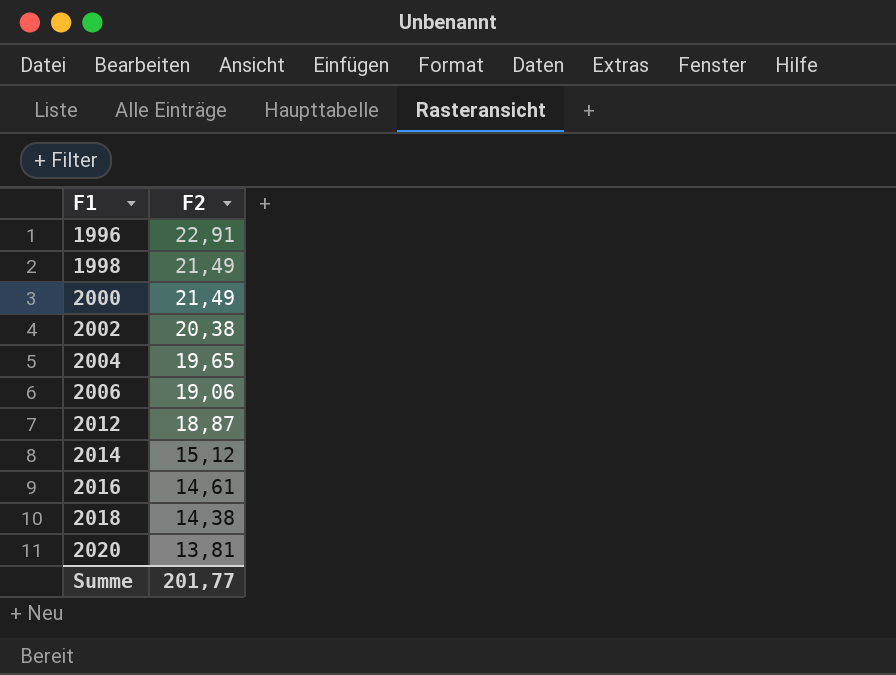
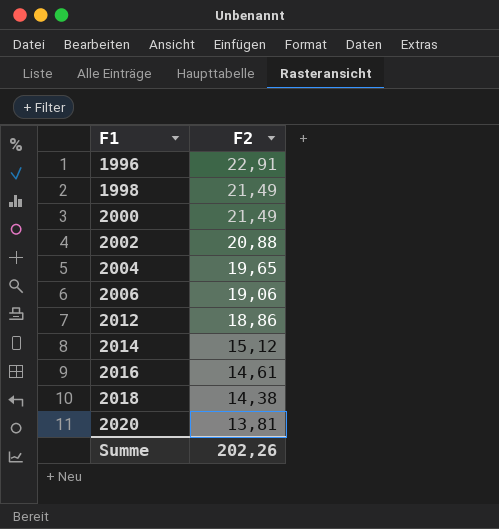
2002 | F2: 20,38 -> 20,88
2012 | F2: 18,87 -> 18,86
Summe | F2: 201,77 -> 202,26

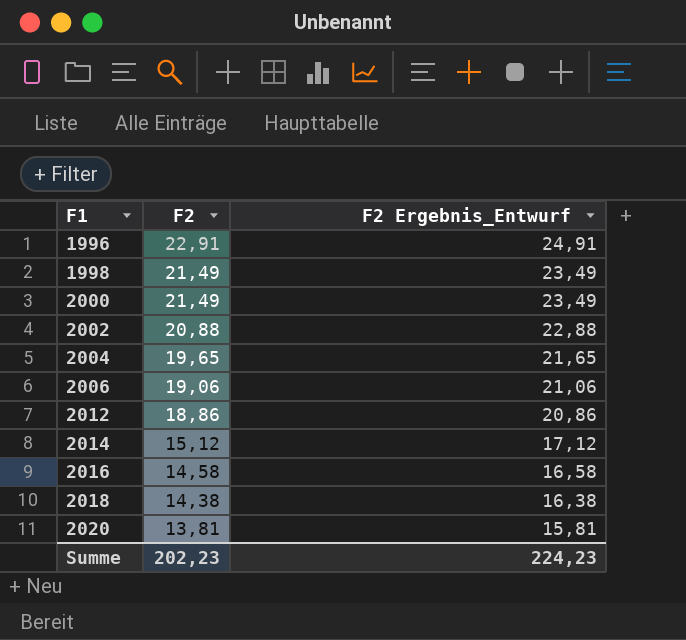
column F2 Ergebnis_Entwurf | formula: none -> [F2] + 2
2016 | F2: 14,61 -> 14,58
Summe | F2: 202,26 -> 202,23

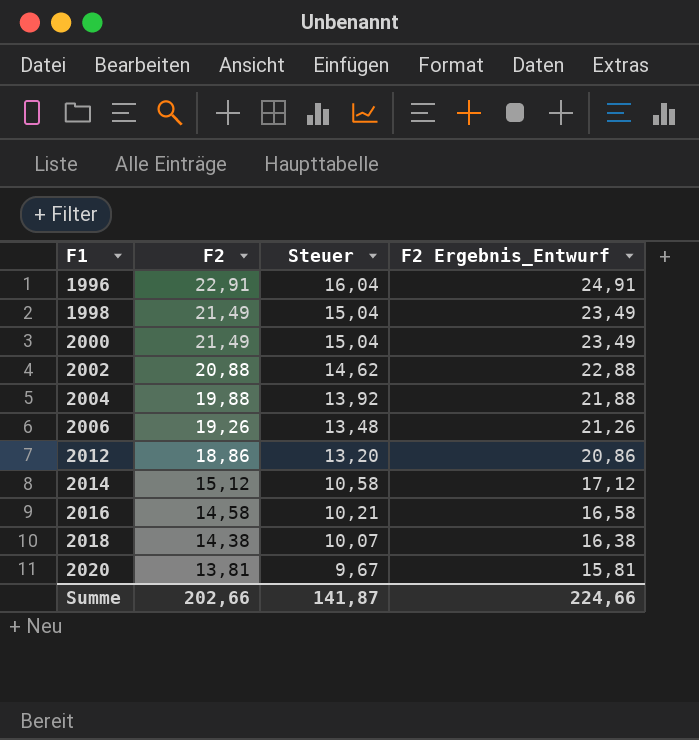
column Steuer | formula: none -> [F2] * 0,7
2004 | F2: 19,65 -> 19,88
2004 | F2 Ergebnis_Entwurf: 21,65 -> 21,88
2006 | F2: 19,06 -> 19,26
2006 | F2 Ergebnis_Entwurf: 21,06 -> 21,26
Summe | F2: 202,23 -> 202,66
Summe | F2 Ergebnis_Entwurf: 224,23 -> 224,66

